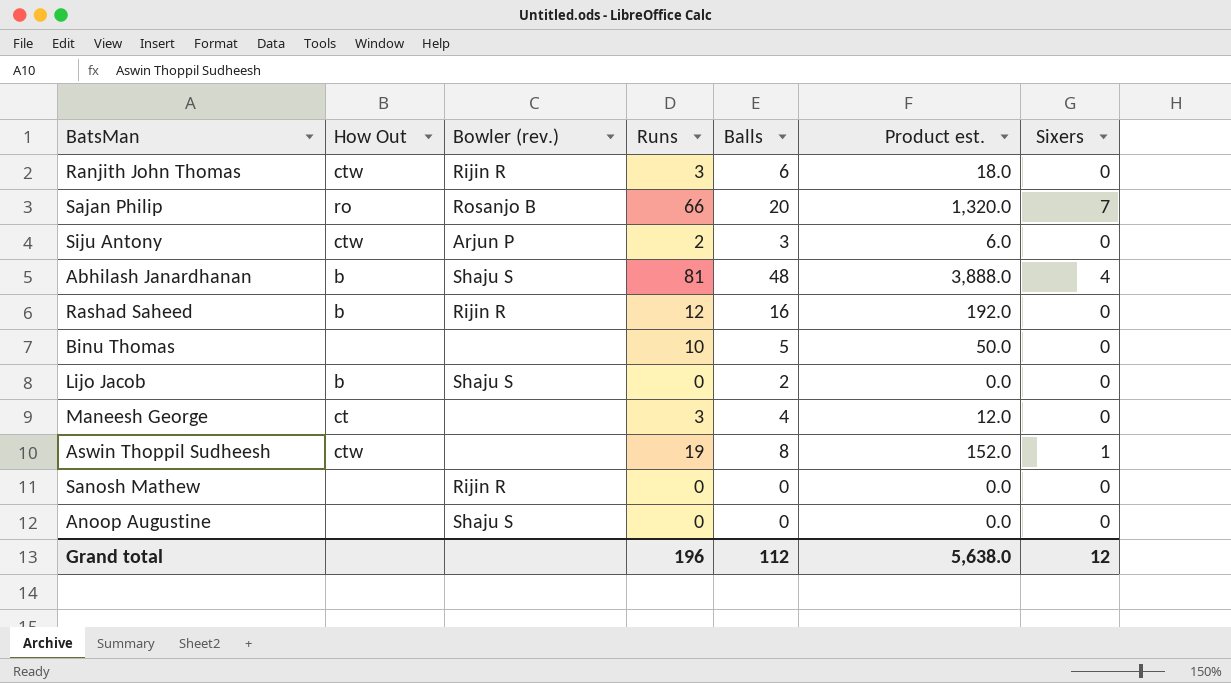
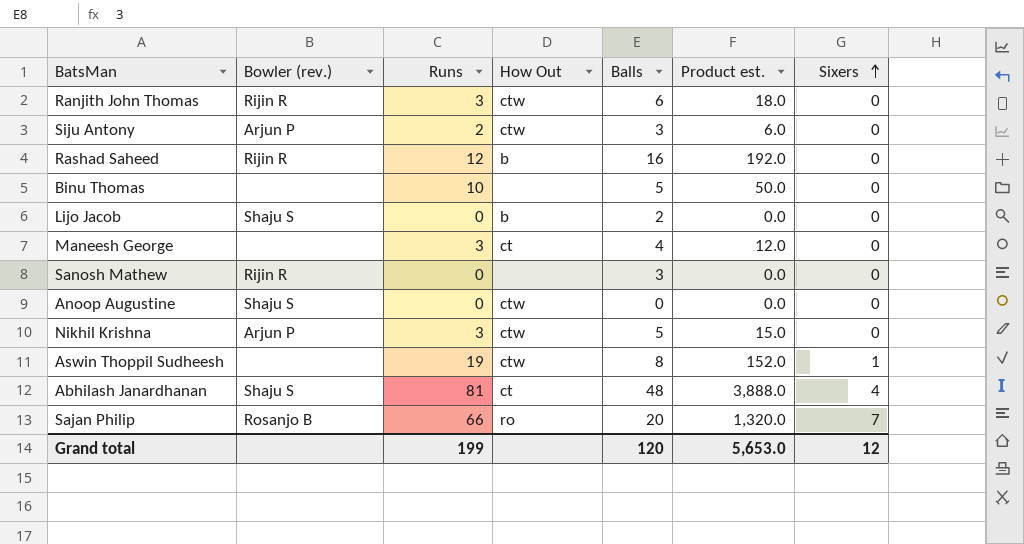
row order: none -> Sixers ascending
column How Out | position: 2 -> 4
Sanosh Mathew | Balls: 0 -> 3
Anoop Augustine | How Out: none -> ctw
row Nikhil Krishna: none -> Arjun P | 3 | ctw | 5 | 15.0 | 0
Abhilash Janardhanan | How Out: b -> ct
Grand total | Runs: 196 -> 199
Grand total | Balls: 112 -> 120
Grand total | Product est.: 5,638.0 -> 5,653.0

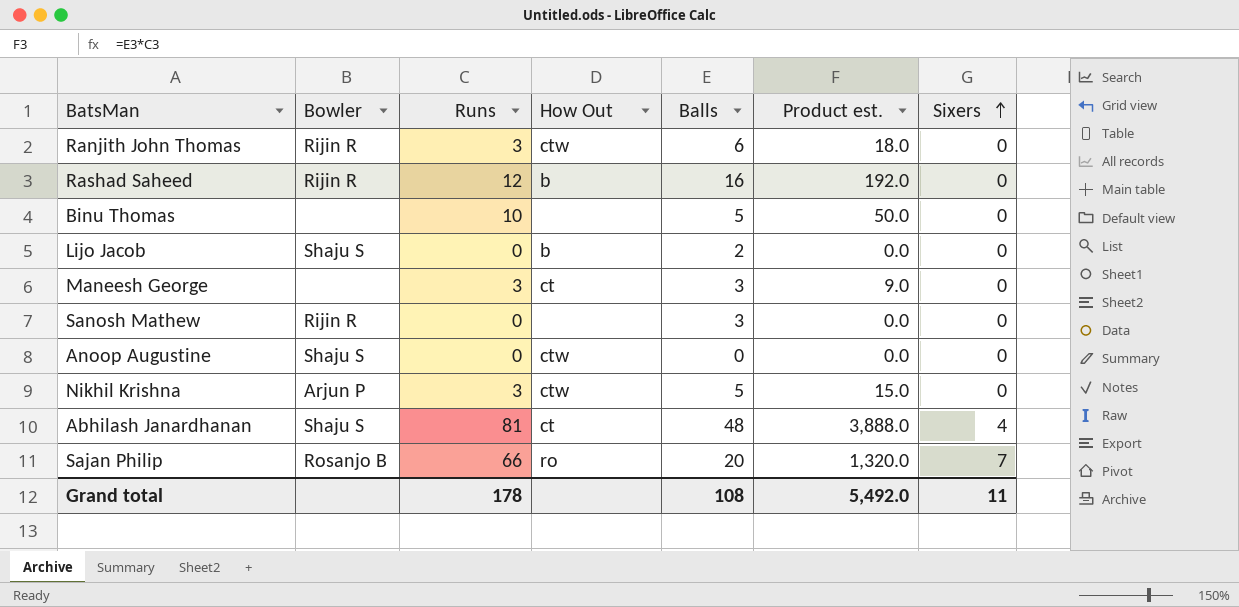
column name: Bowler (rev.) -> Bowler
row Siju Antony: Arjun P | 2 | ctw | 3 | 6.0 | 0 -> none
row Aswin Thoppil Sudheesh: none | 19 | ctw | 8 | 152.0 | 1 -> none
Maneesh George | Balls: 4 -> 3
Maneesh George | Product est.: 12.0 -> 9.0
Grand total | Runs: 199 -> 178
Grand total | Balls: 120 -> 108
Grand total | Product est.: 5,653.0 -> 5,492.0
Grand total | Sixers: 12 -> 11

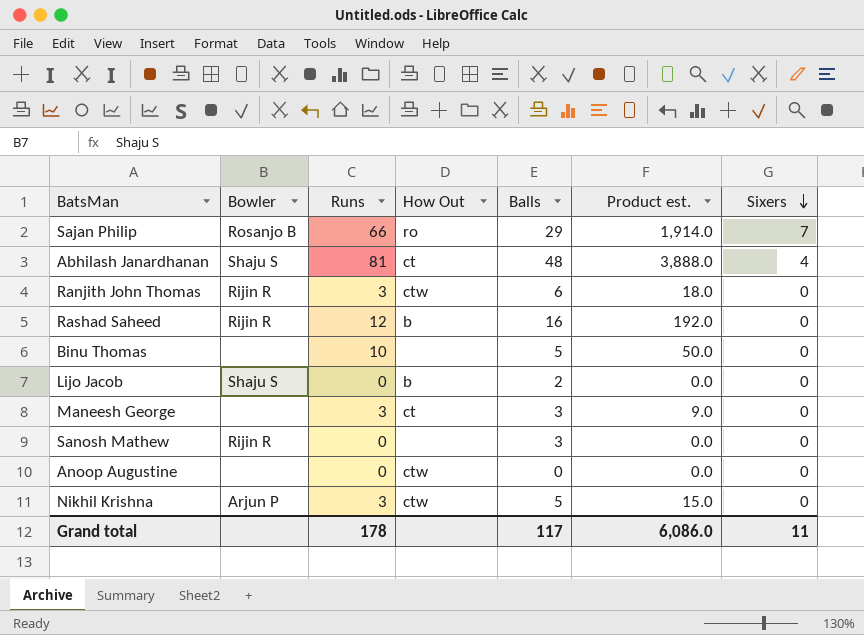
row order: Sixers ascending -> Sixers descending
Sajan Philip | Balls: 20 -> 29
Sajan Philip | Product est.: 1,320.0 -> 1,914.0
Anoop Augustine | Bowler: Shaju S -> none
Grand total | Balls: 108 -> 117
Grand total | Product est.: 5,492.0 -> 6,086.0

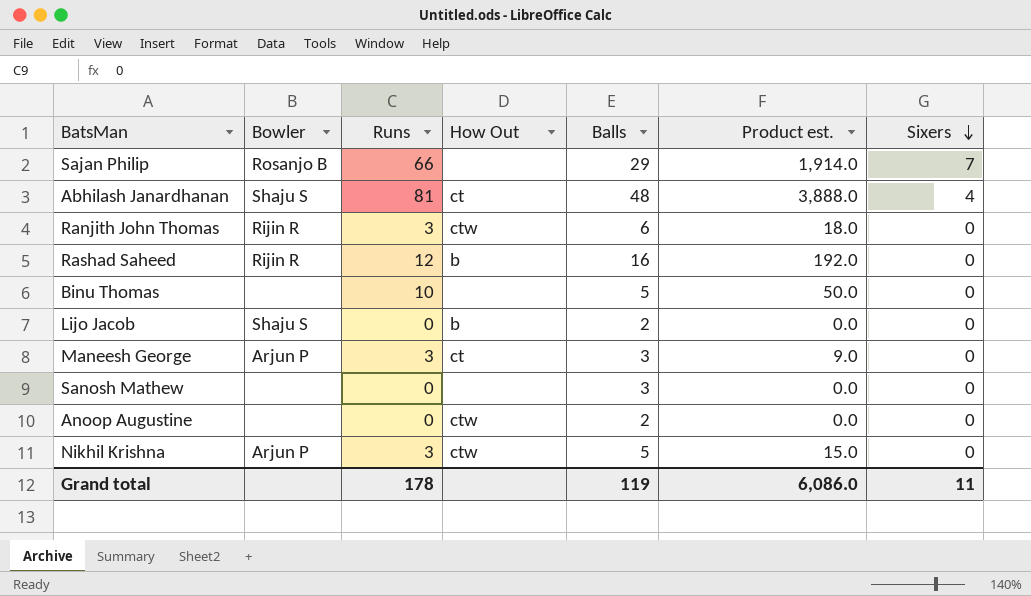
Sajan Philip | How Out: ro -> none
Maneesh George | Bowler: none -> Arjun P
Sanosh Mathew | Bowler: Rijin R -> none
Anoop Augustine | Balls: 0 -> 2
Grand total | Balls: 117 -> 119

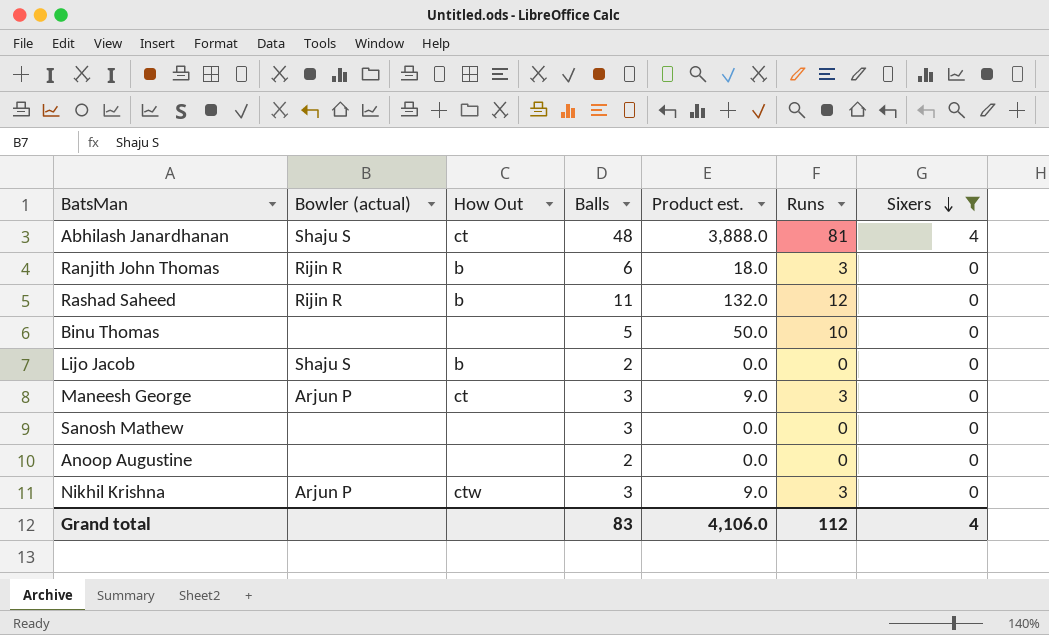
filter: none -> Sixers != 7
column name: Bowler -> Bowler (actual)
column Runs | position: 3 -> 6
Ranjith John Thomas | How Out: ctw -> b
Rashad Saheed | Balls: 16 -> 11
Rashad Saheed | Product est.: 192.0 -> 132.0
Anoop Augustine | How Out: ctw -> none
Nikhil Krishna | Balls: 5 -> 3
Nikhil Krishna | Product est.: 15.0 -> 9.0
Grand total | Balls: 119 -> 83
Grand total | Product est.: 6,086.0 -> 4,106.0
Grand total | Runs: 178 -> 112
Grand total | Sixers: 11 -> 4

